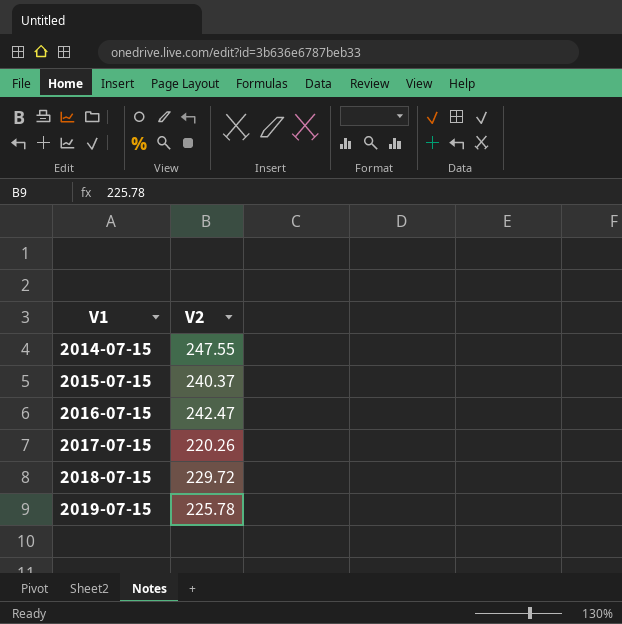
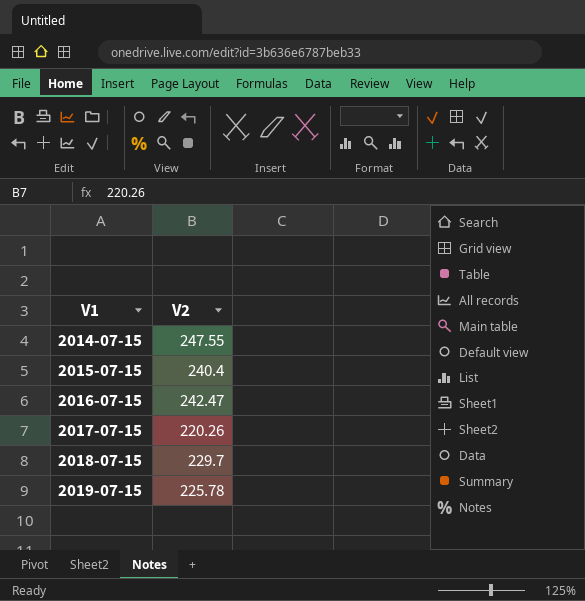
2015-07-15 | V2: 240.37 -> 240.4
2018-07-15 | V2: 229.72 -> 229.7

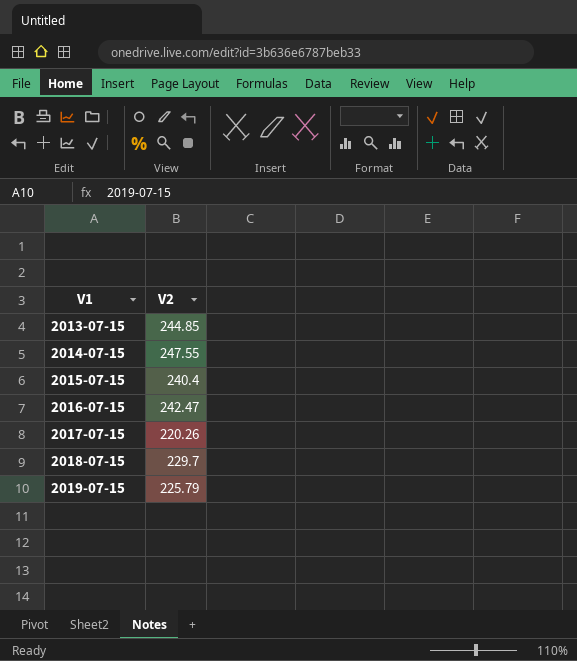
row 2013-07-15: none -> 244.85
2019-07-15 | V2: 225.78 -> 225.79

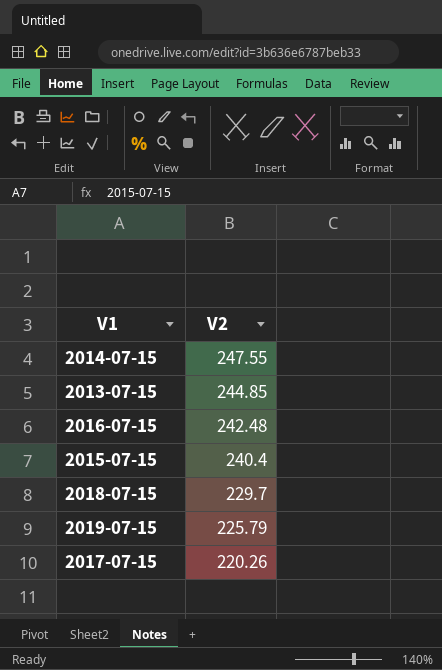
row order: V1 ascending -> V2 descending
2016-07-15 | V2: 242.47 -> 242.48

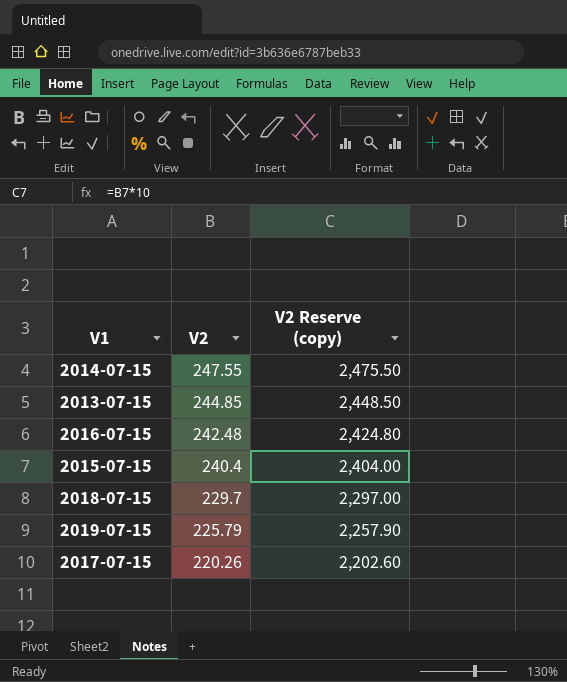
column V2 Reserve (copy) | formula: none -> [V2] * 10

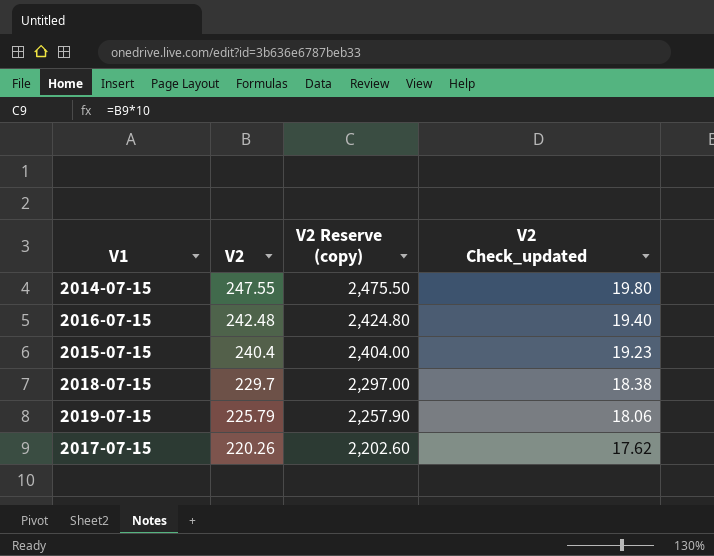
column V2 Check_updated | formula: none -> [V2] * 0.08
row 2013-07-15: 244.85 | 2,448.50 -> none

